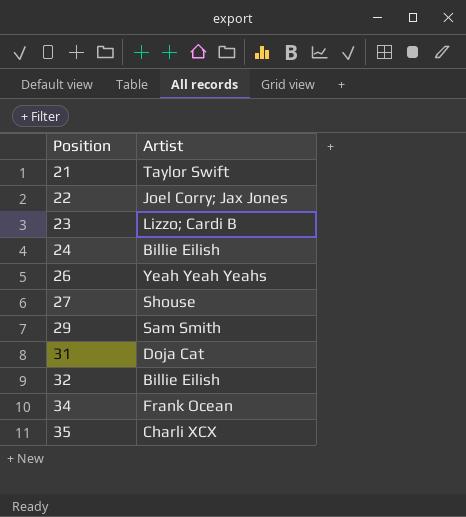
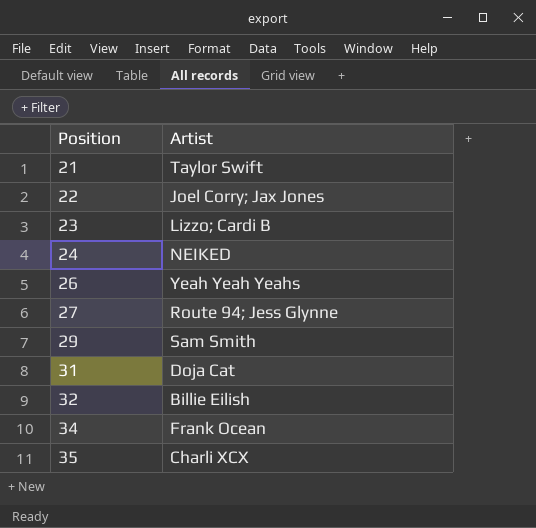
24 | Artist: Billie Eilish -> NEIKED
27 | Artist: Shouse -> Route 94; Jess Glynne

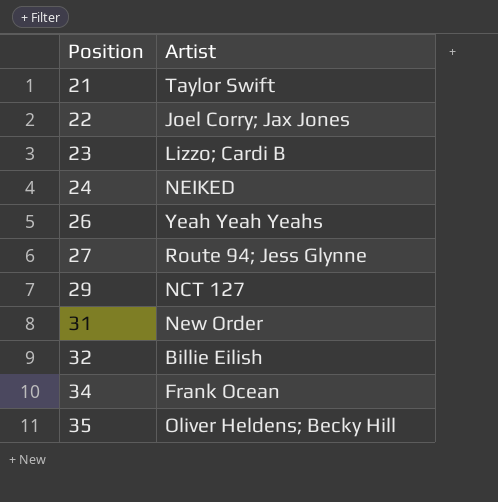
29 | Artist: Sam Smith -> NCT 127
31 | Artist: Doja Cat -> New Order
35 | Artist: Charli XCX -> Oliver Heldens; Becky Hill

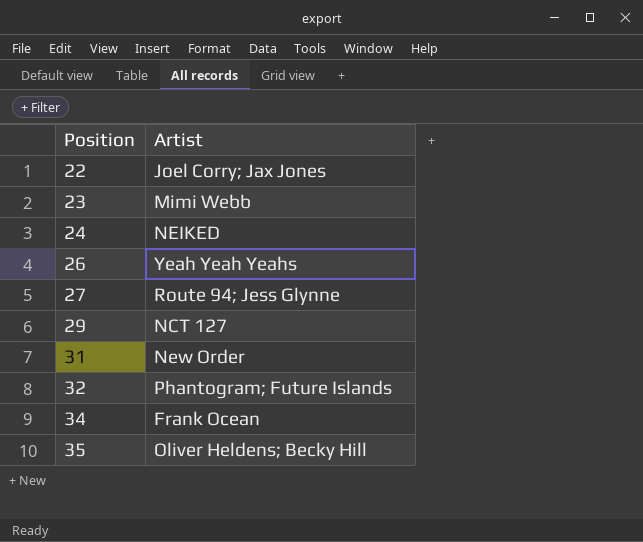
row 21: Taylor Swift -> none
23 | Artist: Lizzo; Cardi B -> Mimi Webb
32 | Artist: Billie Eilish -> Phantogram; Future Islands

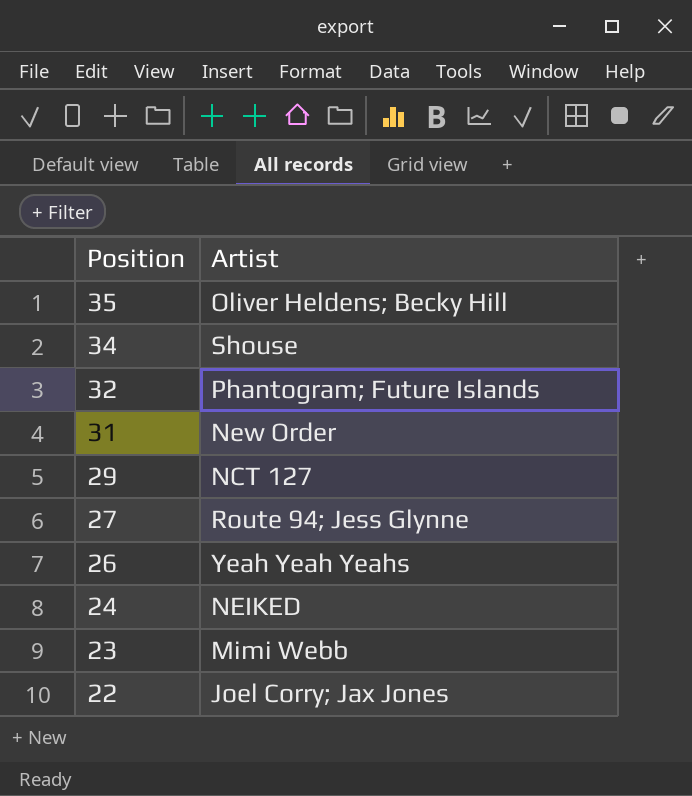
row order: Position ascending -> Position descending
34 | Artist: Frank Ocean -> Shouse

